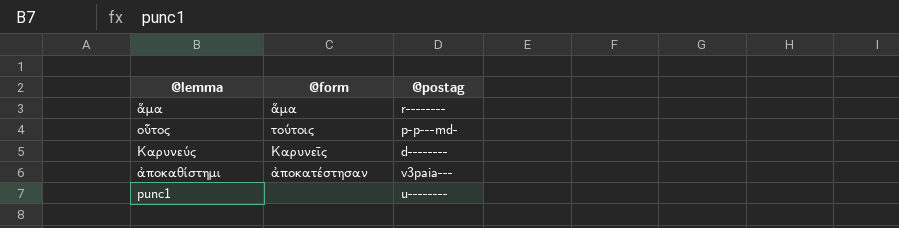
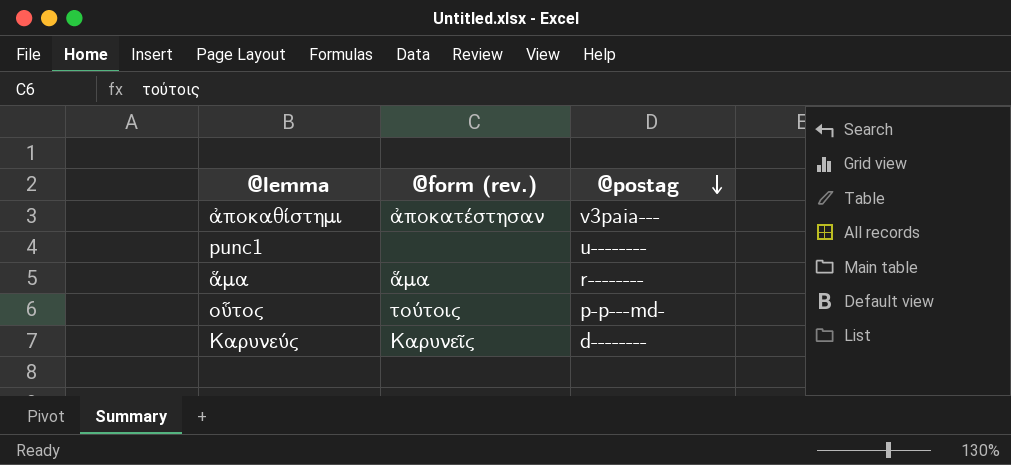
row order: none -> @postag descending
column name: @form -> @form (rev.)

